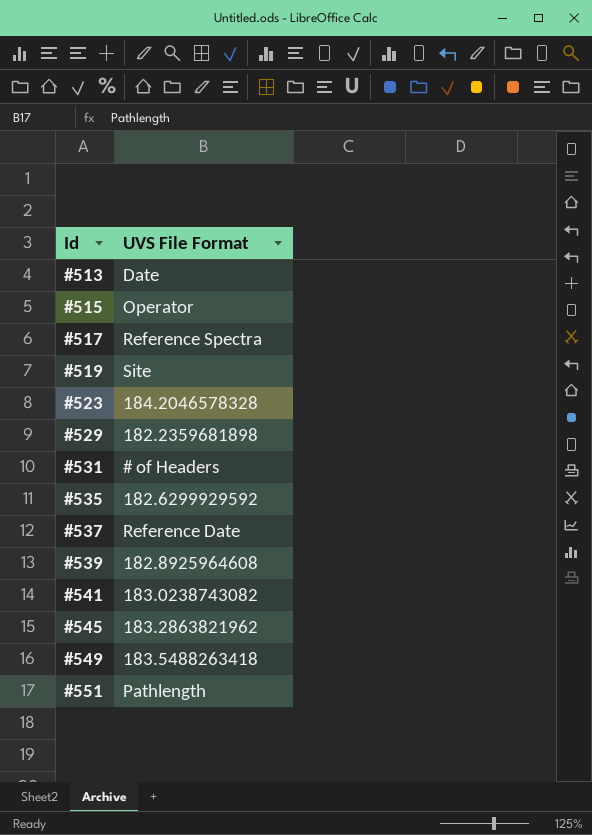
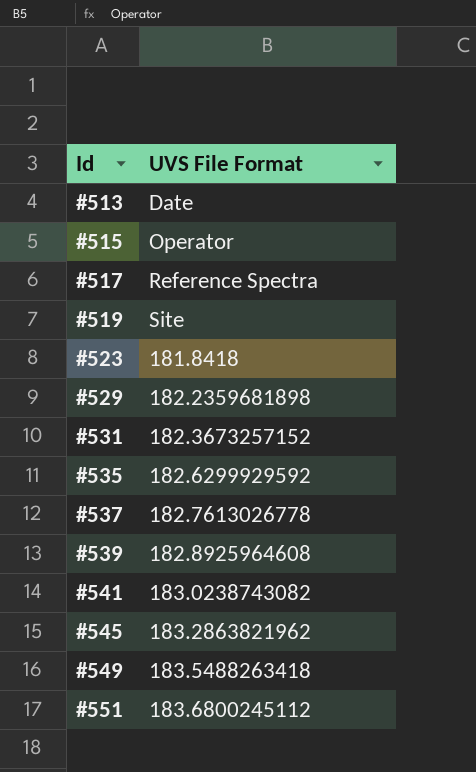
#523 | UVS File Format: 184.2046578328 -> 181.8418
#531 | UVS File Format: # of Headers -> 182.3673257152
#537 | UVS File Format: Reference Date -> 182.7613026778
#551 | UVS File Format: Pathlength -> 183.6800245112

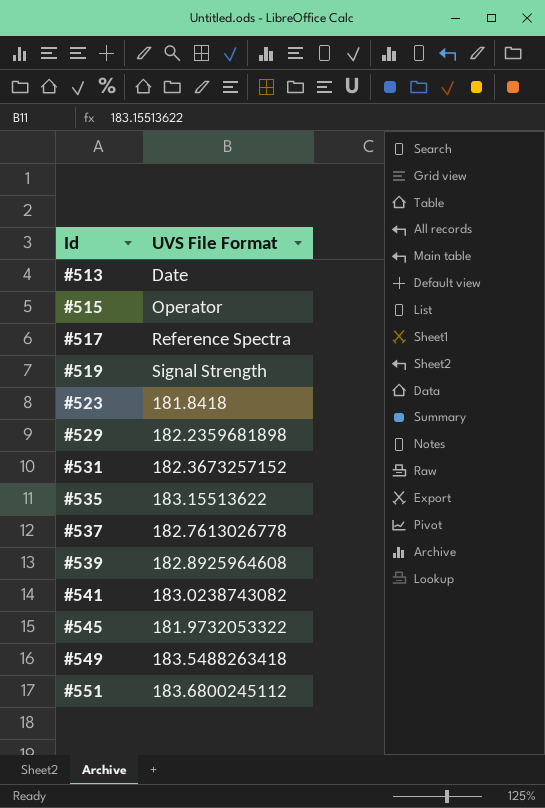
#519 | UVS File Format: Site -> Signal Strength
#535 | UVS File Format: 182.6299929592 -> 183.15513622
#545 | UVS File Format: 183.2863821962 -> 181.9732053322

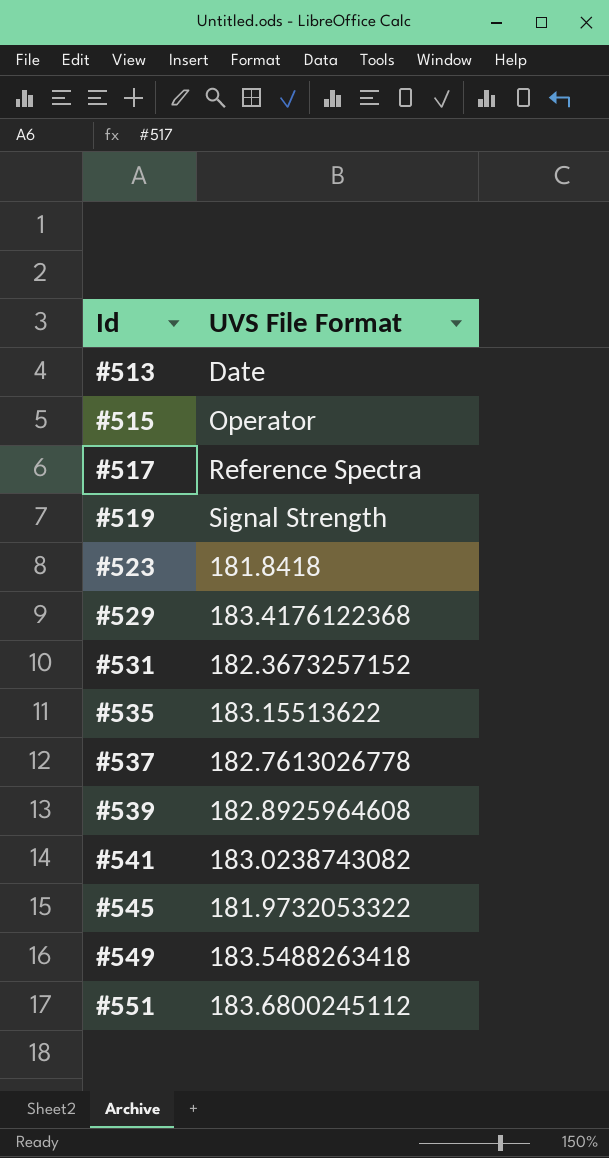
#529 | UVS File Format: 182.2359681898 -> 183.4176122368

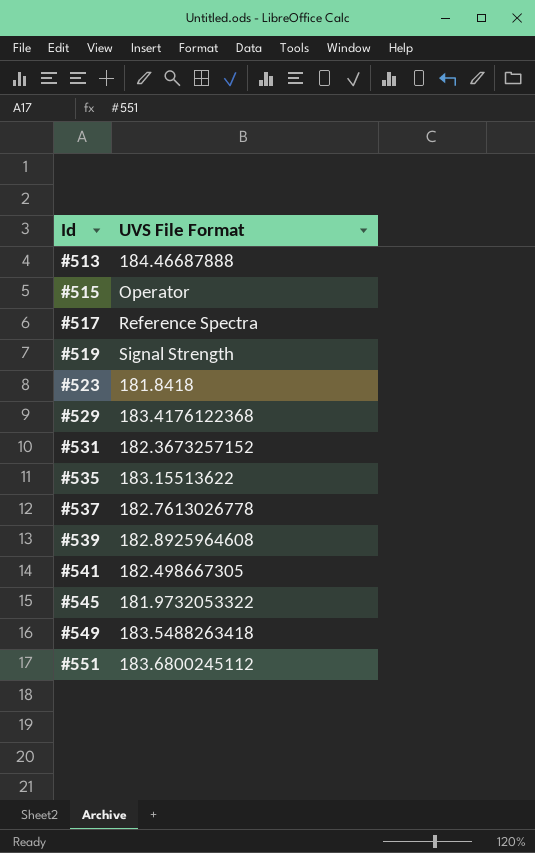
#513 | UVS File Format: Date -> 184.46687888
#541 | UVS File Format: 183.0238743082 -> 182.498667305

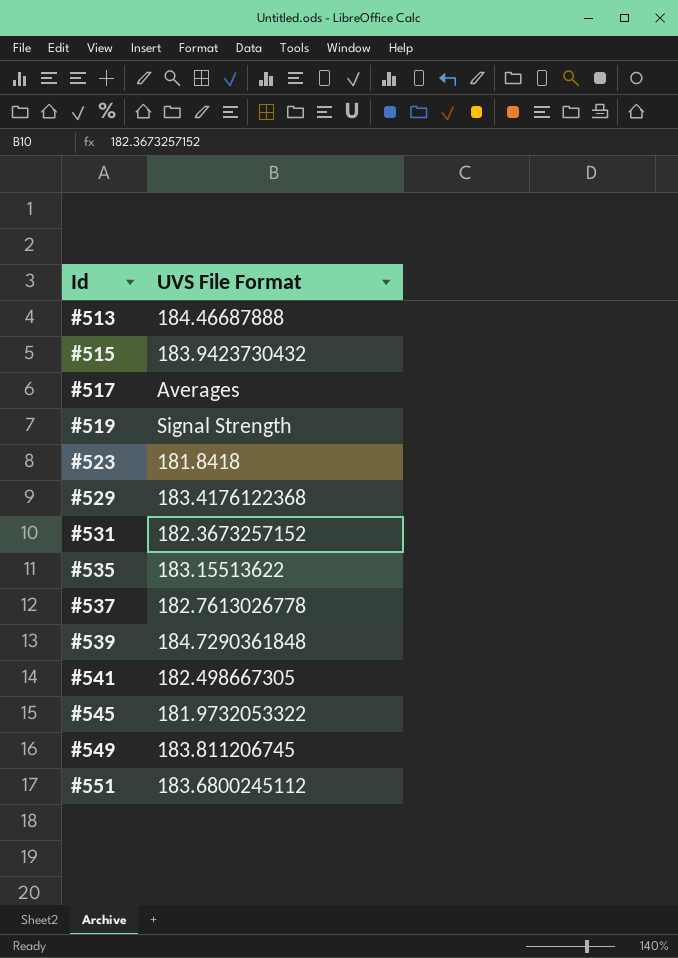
#515 | UVS File Format: Operator -> 183.9423730432
#517 | UVS File Format: Reference Spectra -> Averages
#539 | UVS File Format: 182.8925964608 -> 184.7290361848
#549 | UVS File Format: 183.5488263418 -> 183.811206745

